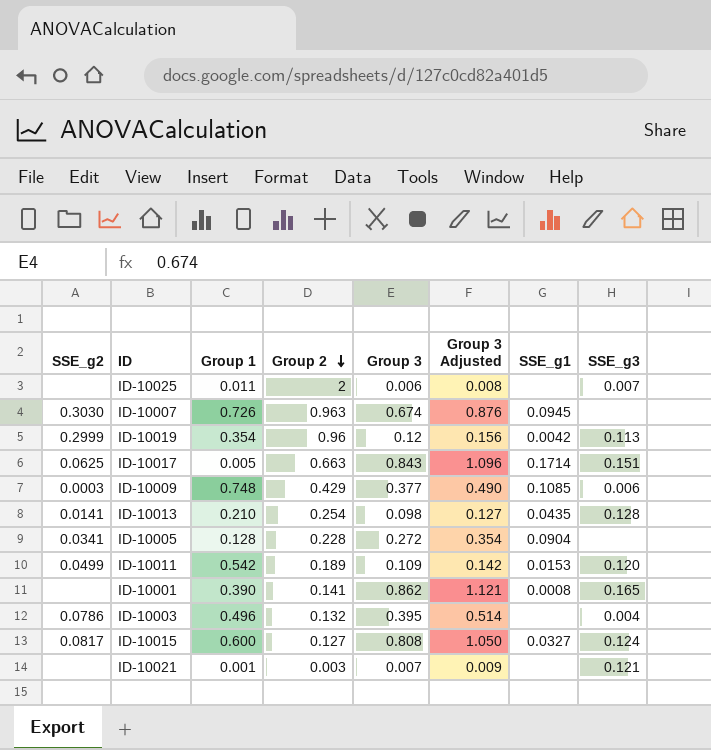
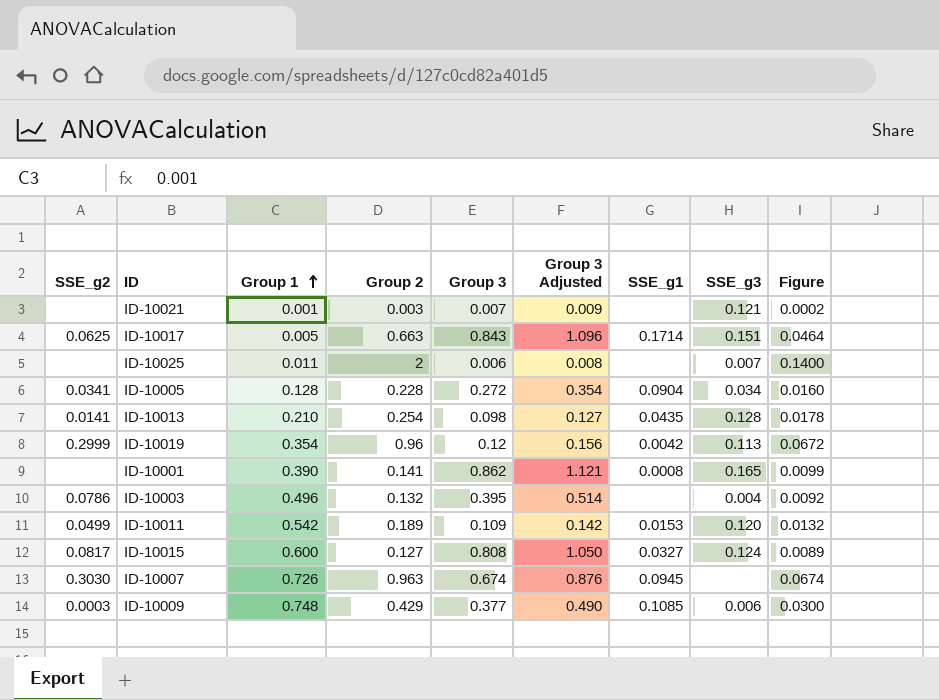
row order: Group 2 descending -> Group 1 ascending
column Figure | formula: none -> [Group 2] * 0.07
ID-10005 | SSE_g3: none -> 0.034

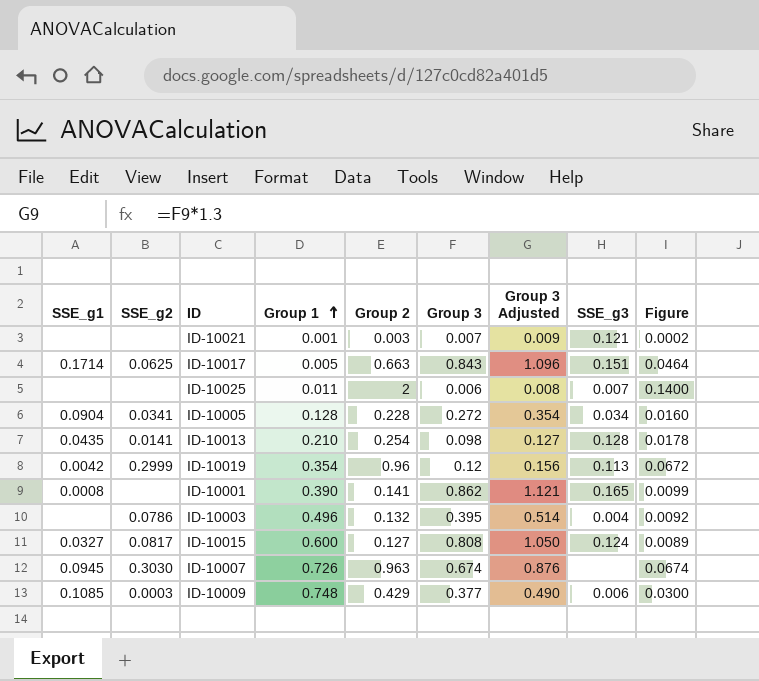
column SSE_g1 | position: 7 -> 1
row ID-10011: 0.0499 | 0.542 | 0.189 | 0.109 | 0.142 | 0.0153 | 0.120 | 0.0132 -> none

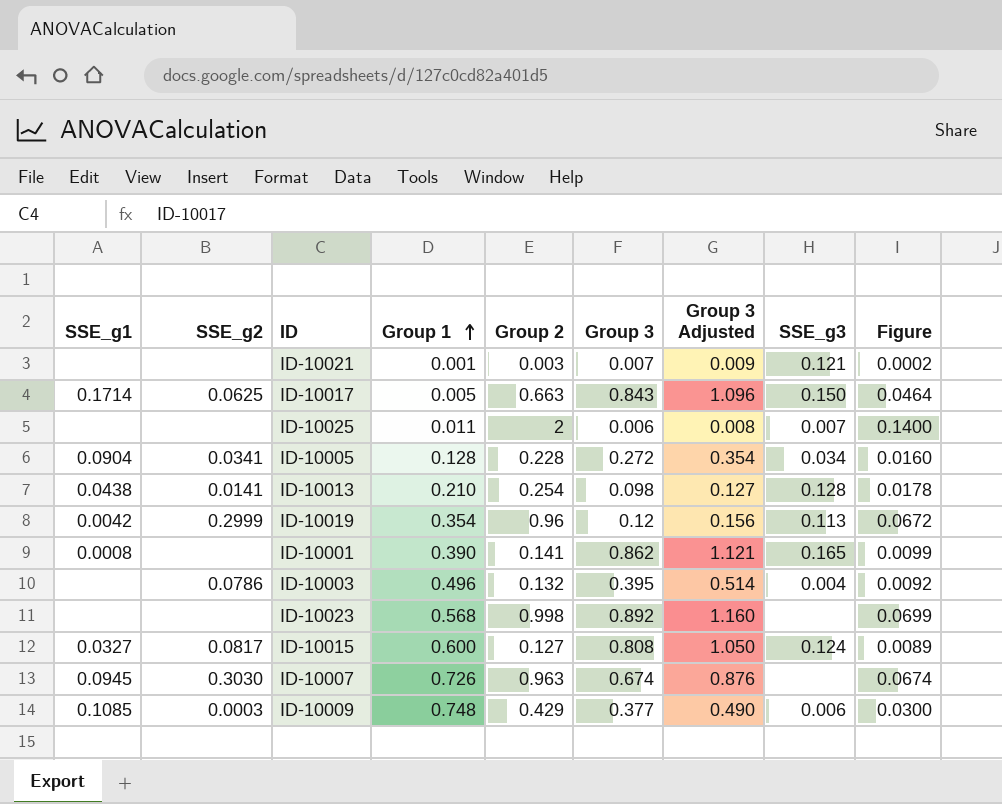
ID-10017 | SSE_g3: 0.151 -> 0.150
ID-10013 | SSE_g1: 0.0435 -> 0.0438
row ID-10023: none -> none | none | 0.568 | 0.998 | 0.892 | 1.160 | none | 0.0699

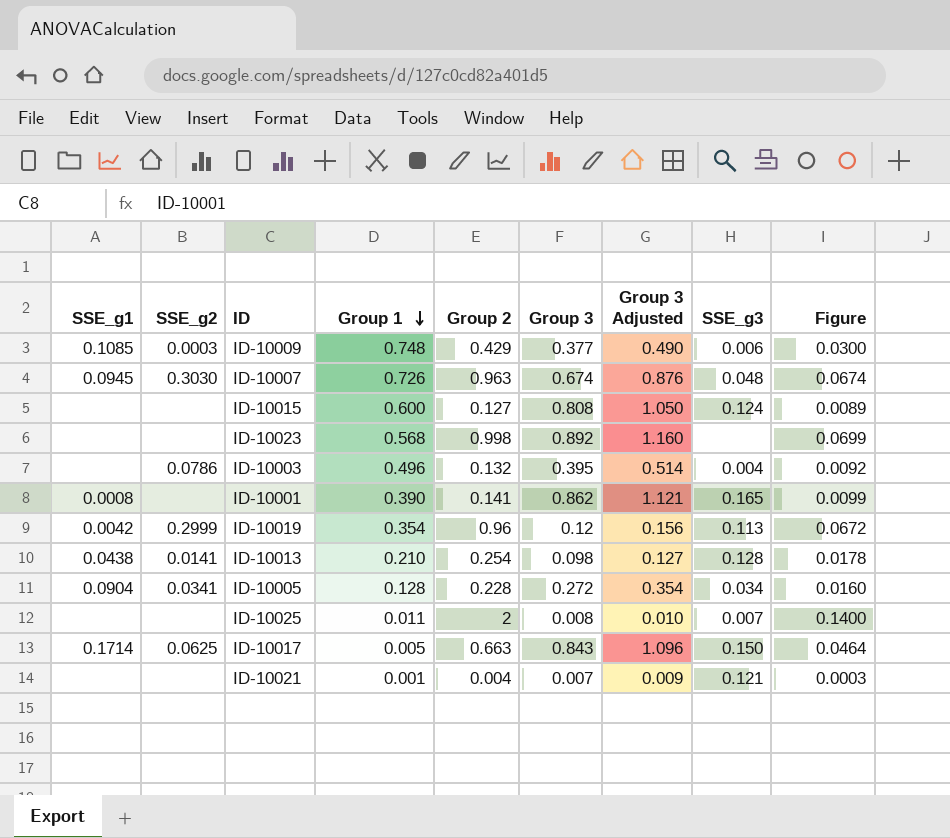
row order: Group 1 ascending -> Group 1 descending
ID-10007 | SSE_g3: none -> 0.048
ID-10015 | SSE_g1: 0.0327 -> none
ID-10015 | SSE_g2: 0.0817 -> none
ID-10025 | Group 3: 0.006 -> 0.008
ID-10025 | Group 3 Adjusted: 0.008 -> 0.010
ID-10021 | Group 2: 0.003 -> 0.004
ID-10021 | Figure: 0.0002 -> 0.0003

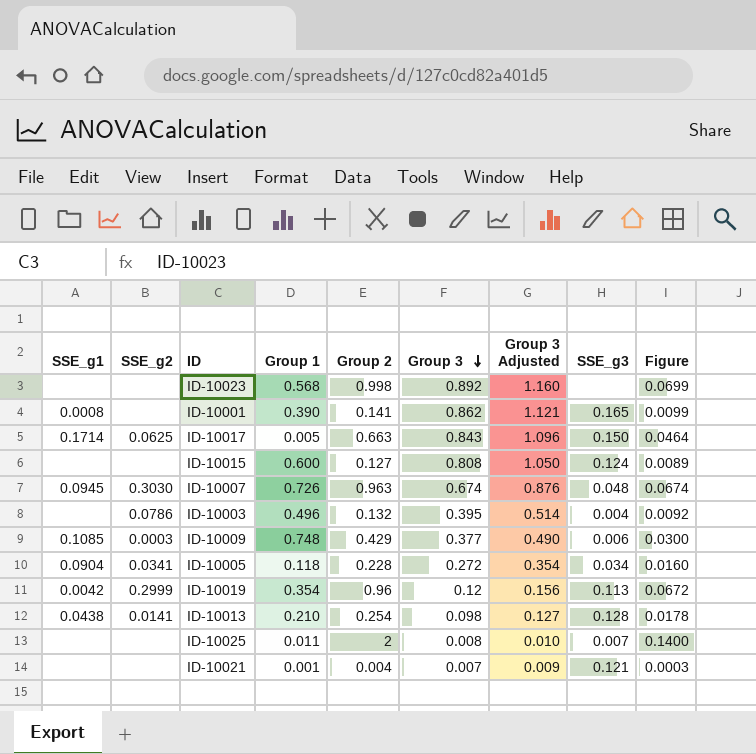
row order: Group 1 descending -> Group 3 descending
ID-10005 | Group 1: 0.128 -> 0.118

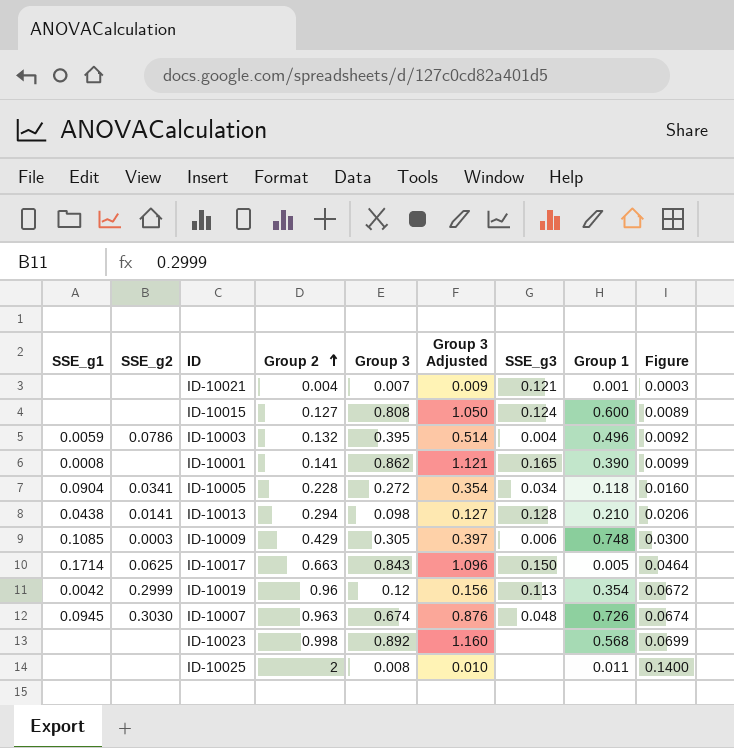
row order: Group 3 descending -> Group 2 ascending
column Group 1 | position: 4 -> 8
ID-10003 | SSE_g1: none -> 0.0059
ID-10013 | Group 2: 0.254 -> 0.294
ID-10013 | Figure: 0.0178 -> 0.0206
ID-10009 | Group 3: 0.377 -> 0.305
ID-10009 | Group 3 Adjusted: 0.490 -> 0.397
ID-10025 | SSE_g3: 0.007 -> none

